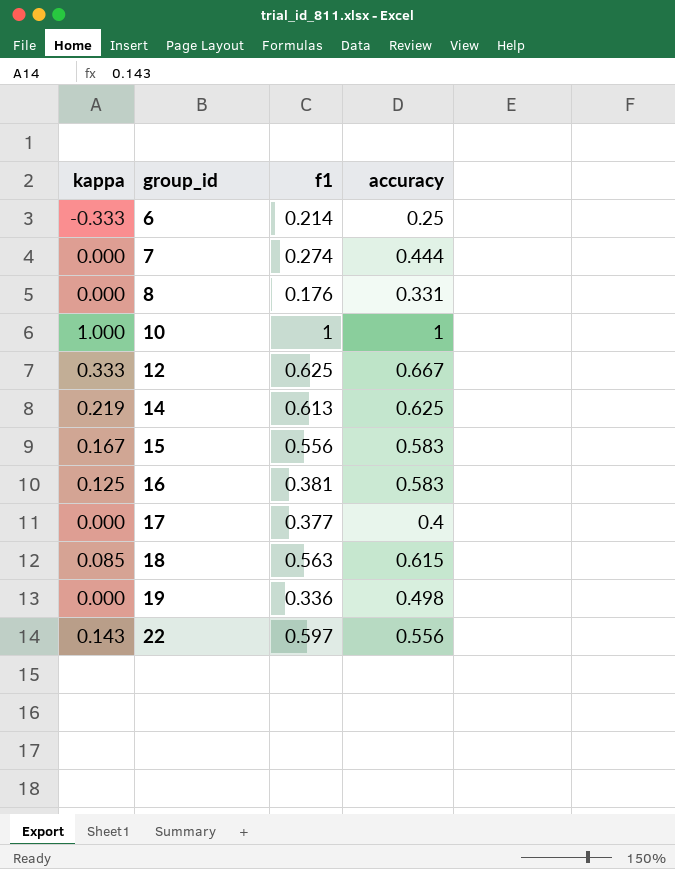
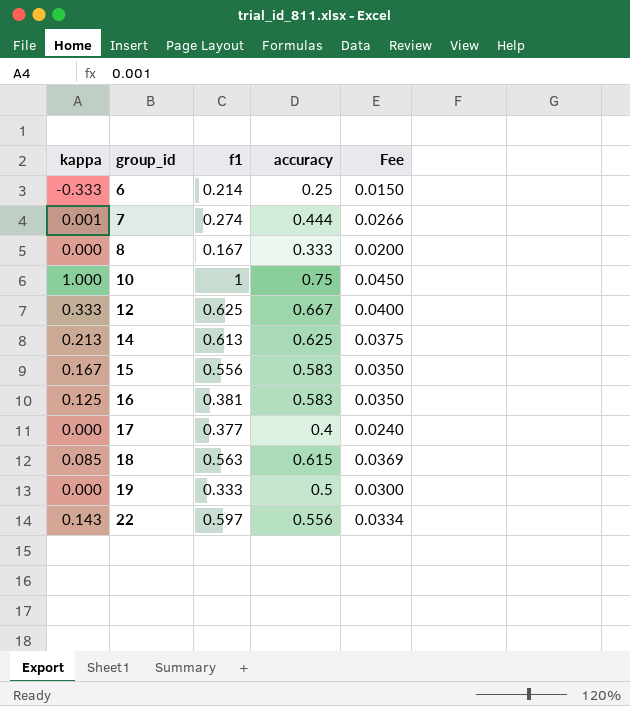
column Fee | formula: none -> [accuracy] * 0.06
7 | kappa: 0.000 -> 0.001
8 | f1: 0.176 -> 0.167
8 | accuracy: 0.331 -> 0.333
10 | accuracy: 1 -> 0.75
14 | kappa: 0.219 -> 0.213
19 | f1: 0.336 -> 0.333
19 | accuracy: 0.498 -> 0.5

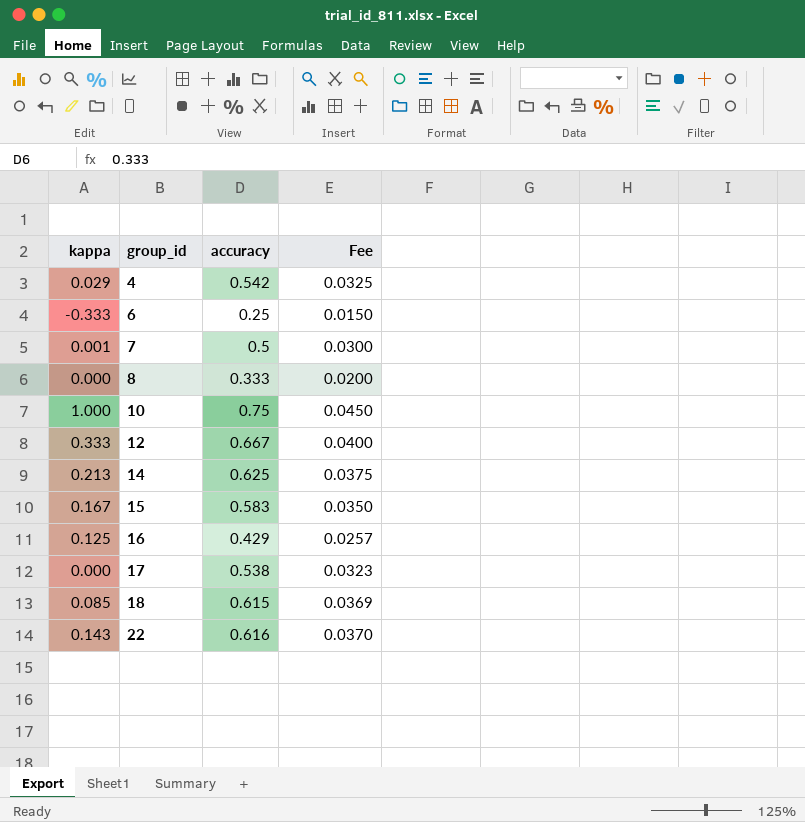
column f1 | position: 3 -> none
row 19: 0.000 | 0.333 | 0.5 | 0.0300 -> none
row 4: none -> 0.029 | 0.542 | 0.0325
7 | accuracy: 0.444 -> 0.5
7 | Fee: 0.0266 -> 0.0300
16 | accuracy: 0.583 -> 0.429
16 | Fee: 0.0350 -> 0.0257
17 | accuracy: 0.4 -> 0.538
17 | Fee: 0.0240 -> 0.0323
22 | accuracy: 0.556 -> 0.616
22 | Fee: 0.0334 -> 0.0370

